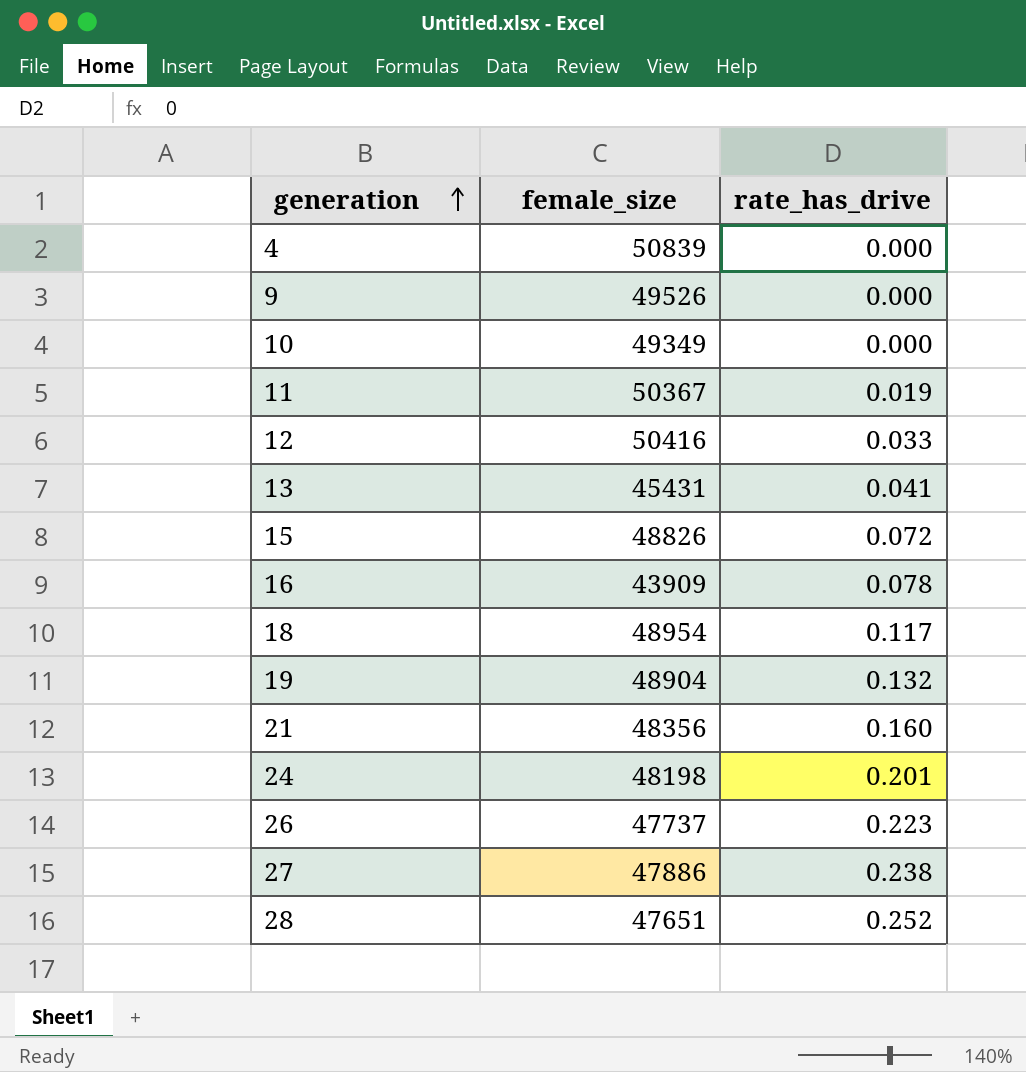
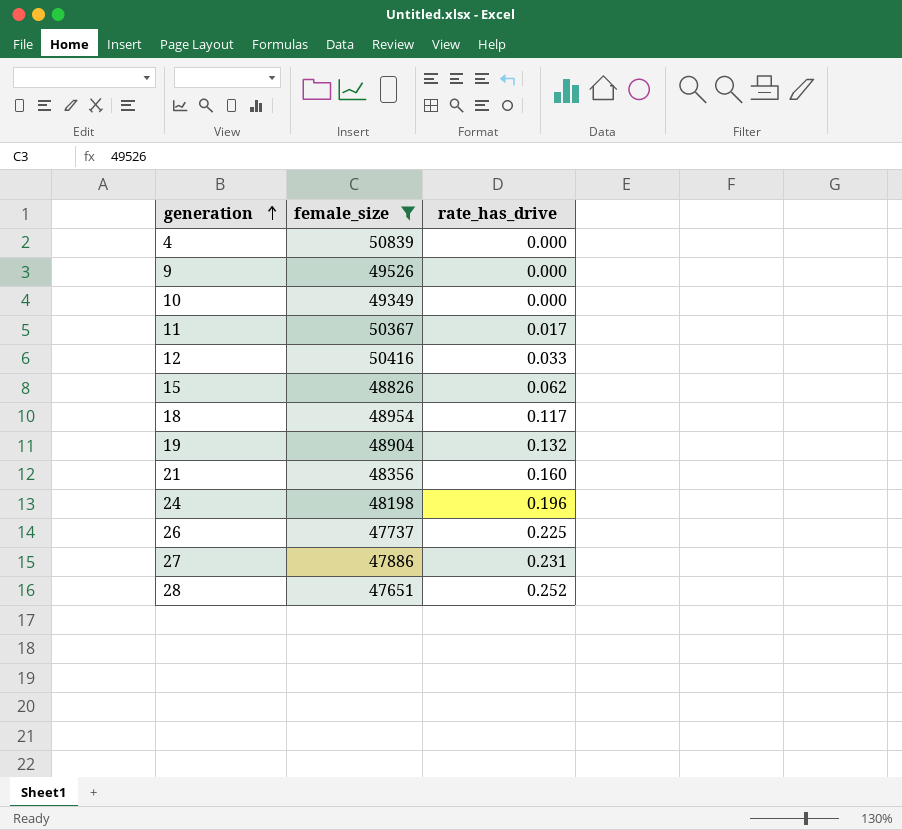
filter: none -> female_size >= 47651
11 | rate_has_drive: 0.019 -> 0.017
15 | rate_has_drive: 0.072 -> 0.062
24 | rate_has_drive: 0.201 -> 0.196
26 | rate_has_drive: 0.223 -> 0.225
27 | rate_has_drive: 0.238 -> 0.231

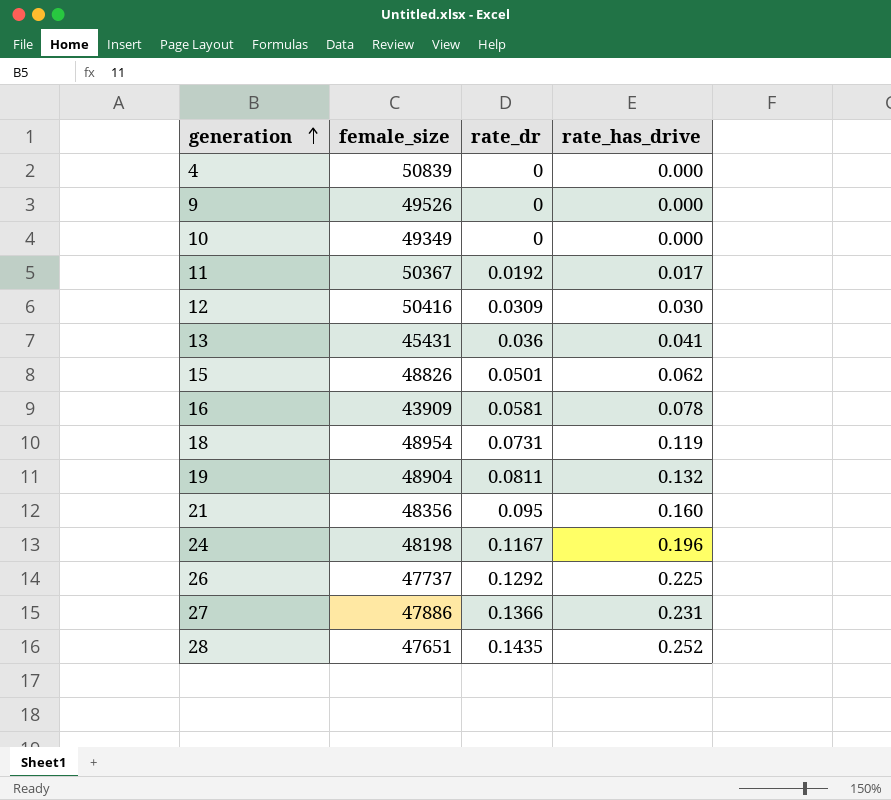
filter: female_size >= 47651 -> none
column rate_dr | position: none -> 3
12 | rate_has_drive: 0.033 -> 0.030
18 | rate_has_drive: 0.117 -> 0.119

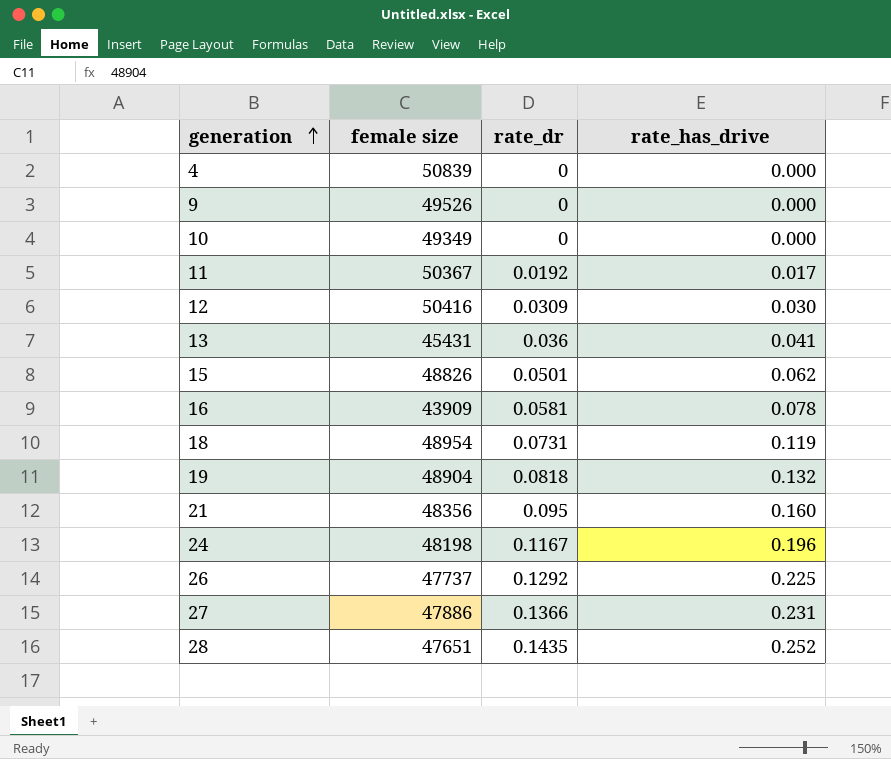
column name: female_size -> female size
19 | rate_dr: 0.0811 -> 0.0818

